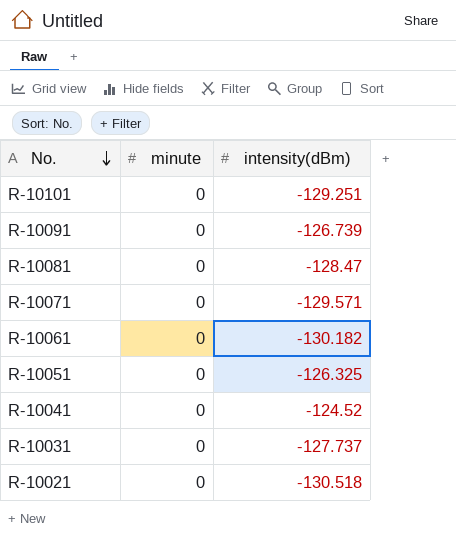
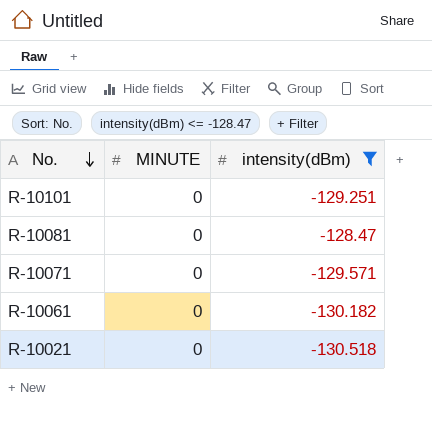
filter: none -> intensity(dBm) <= -128.47
column name: minute -> MINUTE

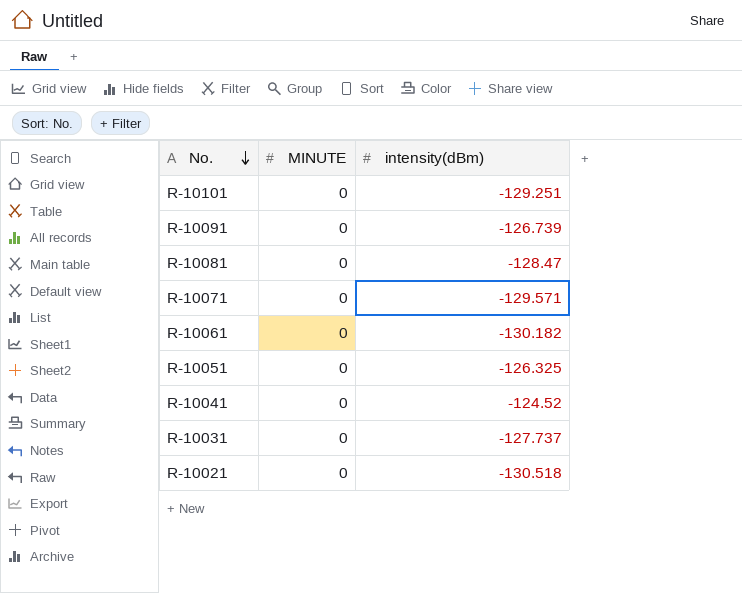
filter: intensity(dBm) <= -128.47 -> none

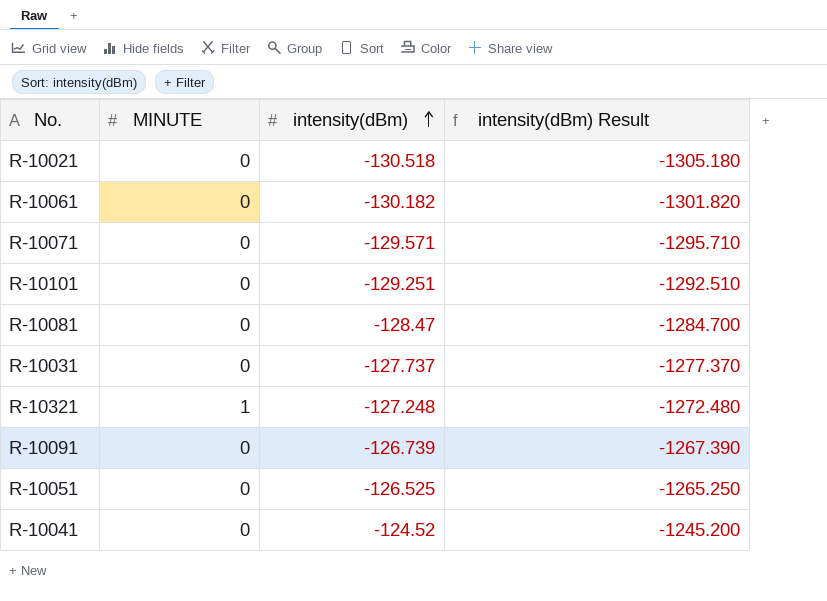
row order: No. descending -> intensity(dBm) ascending
column intensity(dBm) Result | formula: none -> [intensity(dBm)] * 10
row R-10321: none -> 1 | -127.248 | -1272.480
R-10051 | intensity(dBm): -126.325 -> -126.525

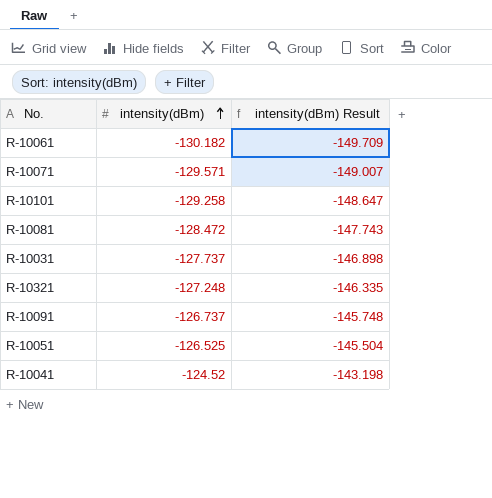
column MINUTE | position: 2 -> none
column intensity(dBm) Result | formula: [intensity(dBm)] * 10 -> [intensity(dBm)] * 1.15
row R-10021: 0 | -130.518 | -1305.180 -> none
R-10101 | intensity(dBm): -129.251 -> -129.258
R-10081 | intensity(dBm): -128.47 -> -128.472
R-10091 | intensity(dBm): -126.739 -> -126.737

